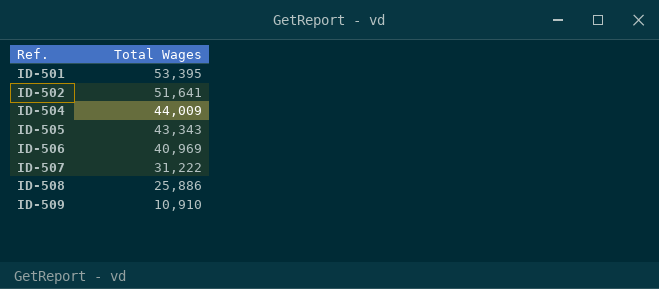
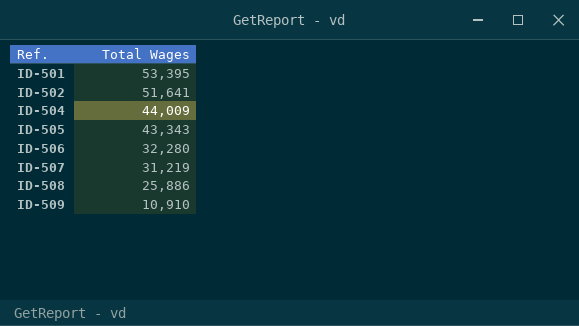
ID-506 | Total Wages: 40,969 -> 32,280
ID-507 | Total Wages: 31,222 -> 31,219

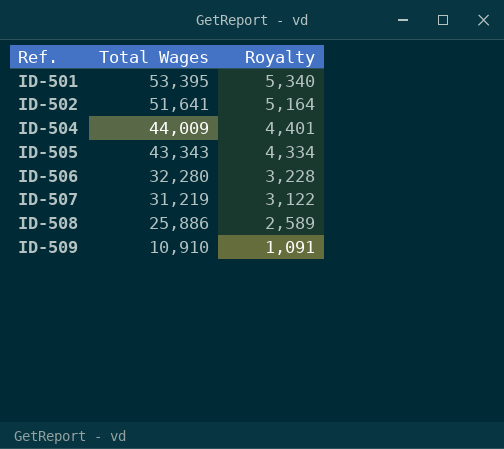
column Royalty | formula: none -> [Total Wages] * 0.1

